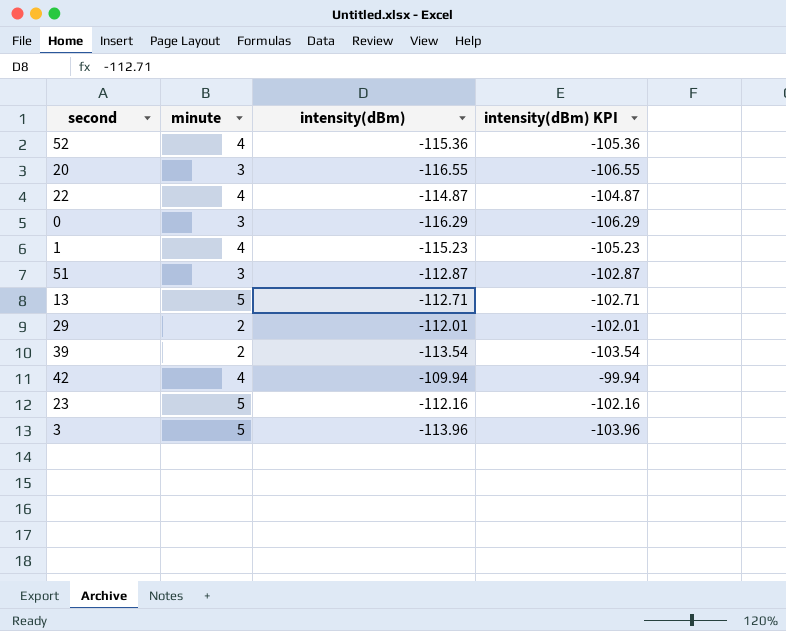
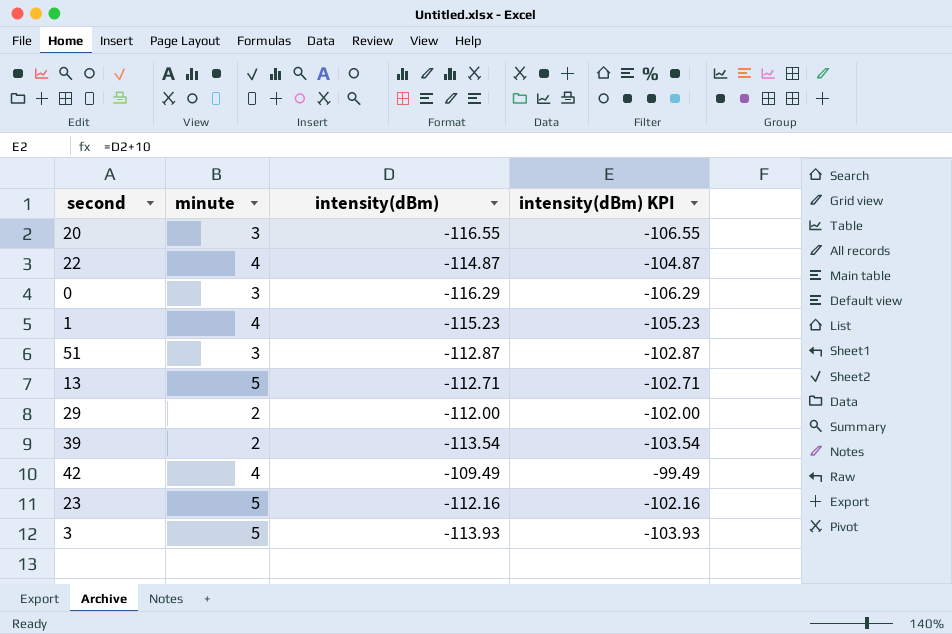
row 52: 4 | -115.36 | -105.36 -> none
29 | intensity(dBm): -112.01 -> -112.00
29 | intensity(dBm) KPI: -102.01 -> -102.00
42 | intensity(dBm): -109.94 -> -109.49
42 | intensity(dBm) KPI: -99.94 -> -99.49
3 | intensity(dBm): -113.96 -> -113.93
3 | intensity(dBm) KPI: -103.96 -> -103.93

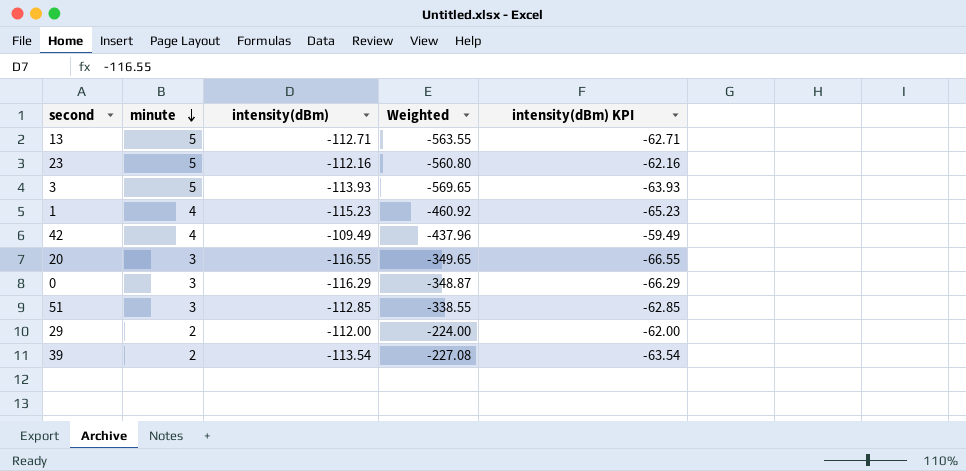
row order: none -> minute descending
column Weighted | formula: none -> [minute] * [intensity(dBm)]
column intensity(dBm) KPI | formula: [intensity(dBm)] + 10 -> [intensity(dBm)] + 50
row 22: 4 | -114.87 | -104.87 -> none
51 | intensity(dBm): -112.87 -> -112.85

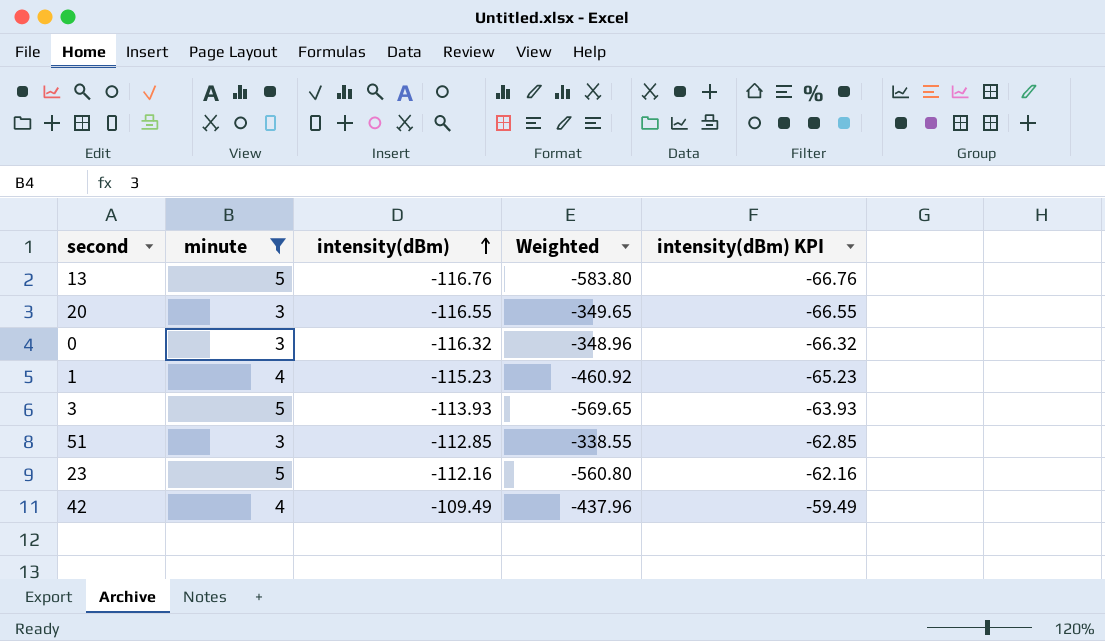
filter: none -> minute != 2
row order: minute descending -> intensity(dBm) ascending
13 | intensity(dBm): -112.71 -> -116.76
13 | Weighted: -563.55 -> -583.80
13 | intensity(dBm) KPI: -62.71 -> -66.76
0 | intensity(dBm): -116.29 -> -116.32
0 | Weighted: -348.87 -> -348.96
0 | intensity(dBm) KPI: -66.29 -> -66.32

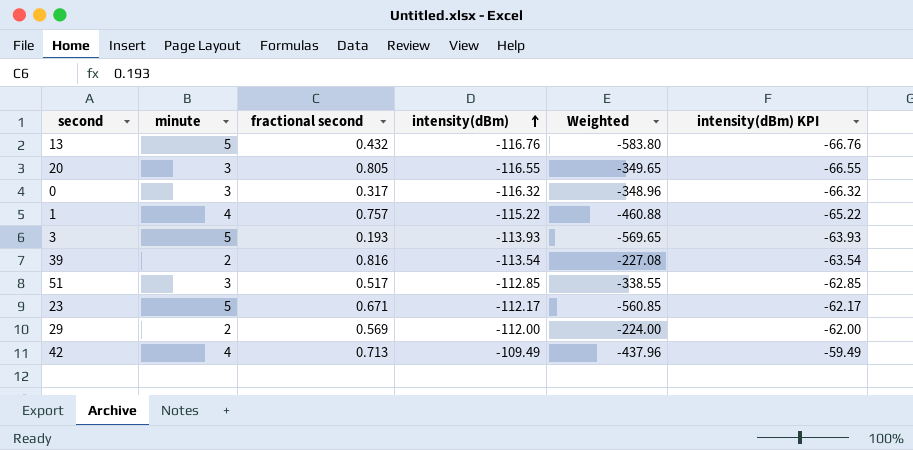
filter: minute != 2 -> none
column fractional second | position: none -> 3
1 | intensity(dBm): -115.23 -> -115.22
1 | Weighted: -460.92 -> -460.88
1 | intensity(dBm) KPI: -65.23 -> -65.22
23 | intensity(dBm): -112.16 -> -112.17
23 | Weighted: -560.80 -> -560.85
23 | intensity(dBm) KPI: -62.16 -> -62.17

